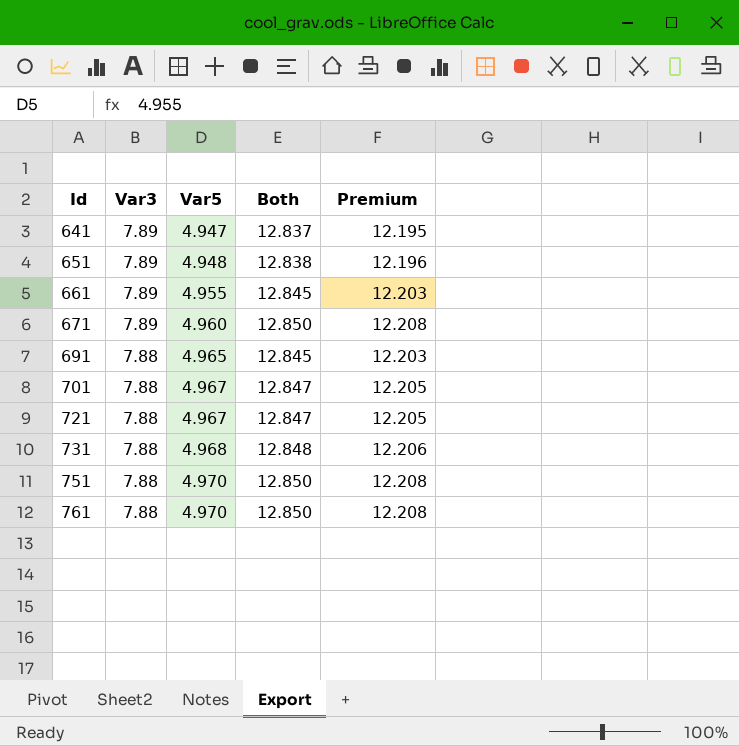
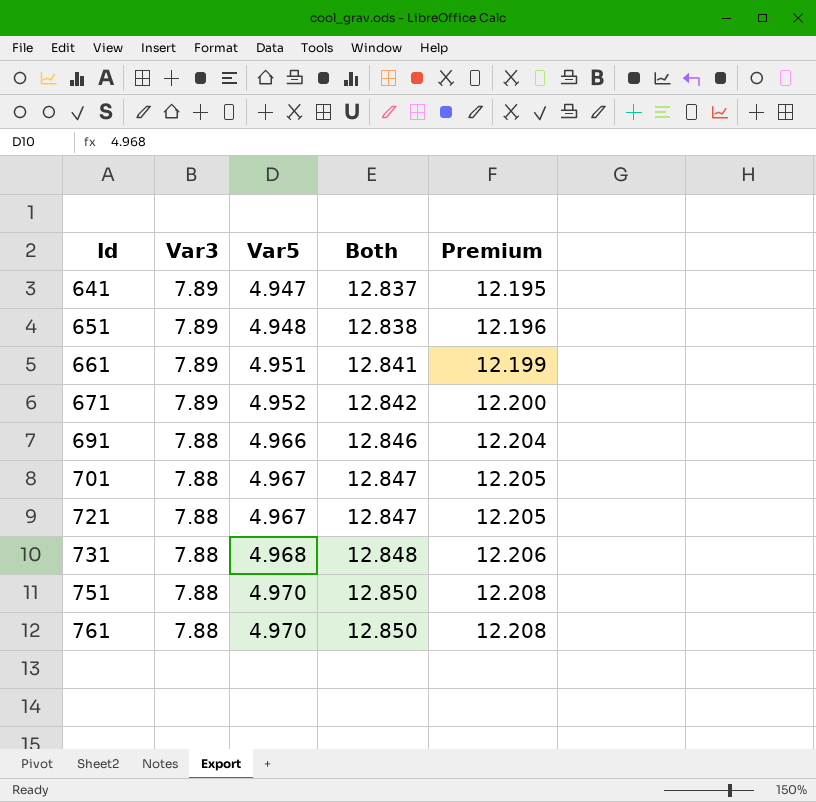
661 | Var5: 4.955 -> 4.951
661 | Both: 12.845 -> 12.841
661 | Premium: 12.203 -> 12.199
671 | Var5: 4.960 -> 4.952
671 | Both: 12.850 -> 12.842
671 | Premium: 12.208 -> 12.200
691 | Var5: 4.965 -> 4.966
691 | Both: 12.845 -> 12.846
691 | Premium: 12.203 -> 12.204

